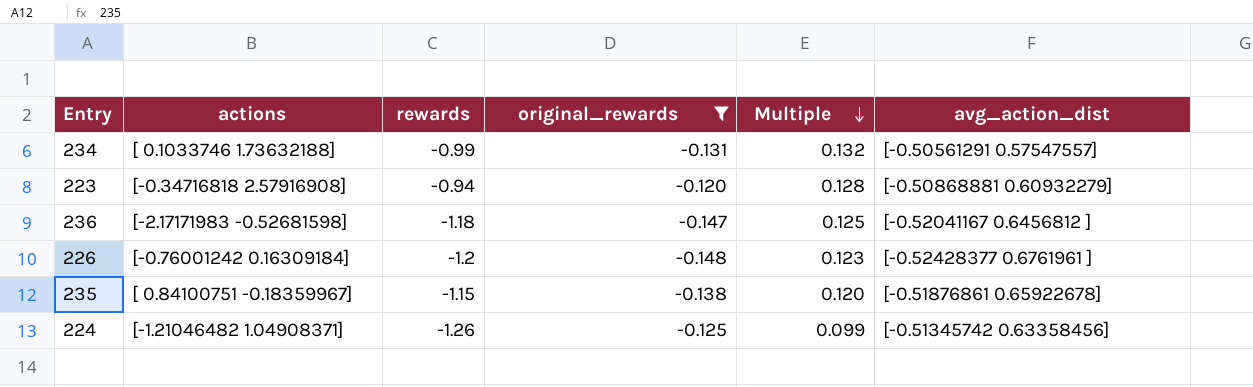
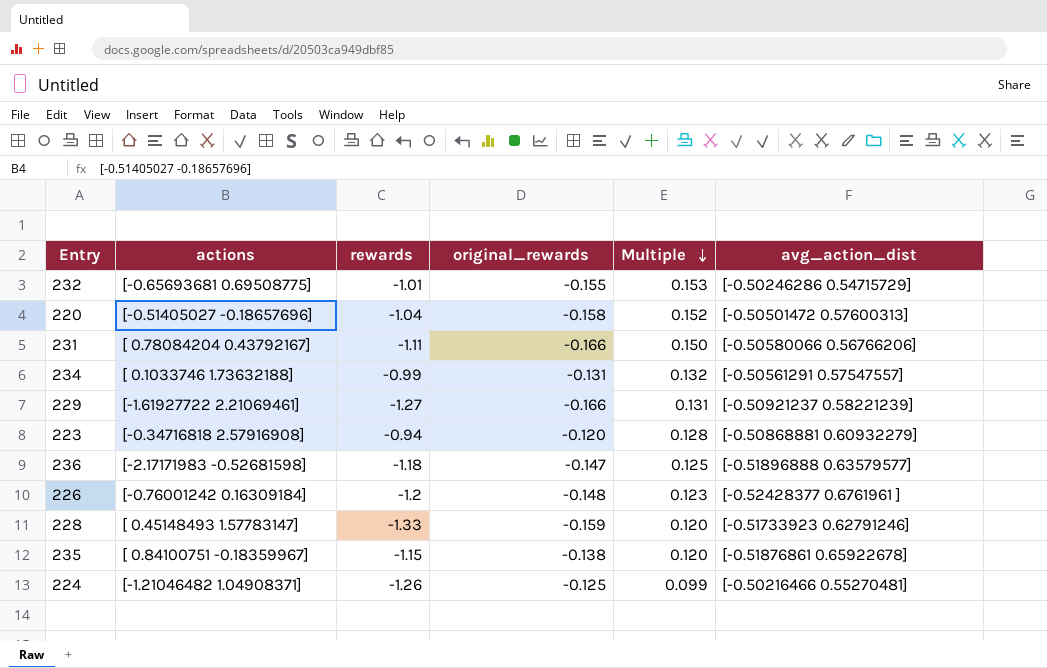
filter: original_rewards >= -0.148 -> none
236 | avg_action_dist: [-0.52041167 0.6456812 ] -> [-0.51896888 0.63579577]
224 | avg_action_dist: [-0.51345742 0.63358456] -> [-0.50216466 0.55270481]

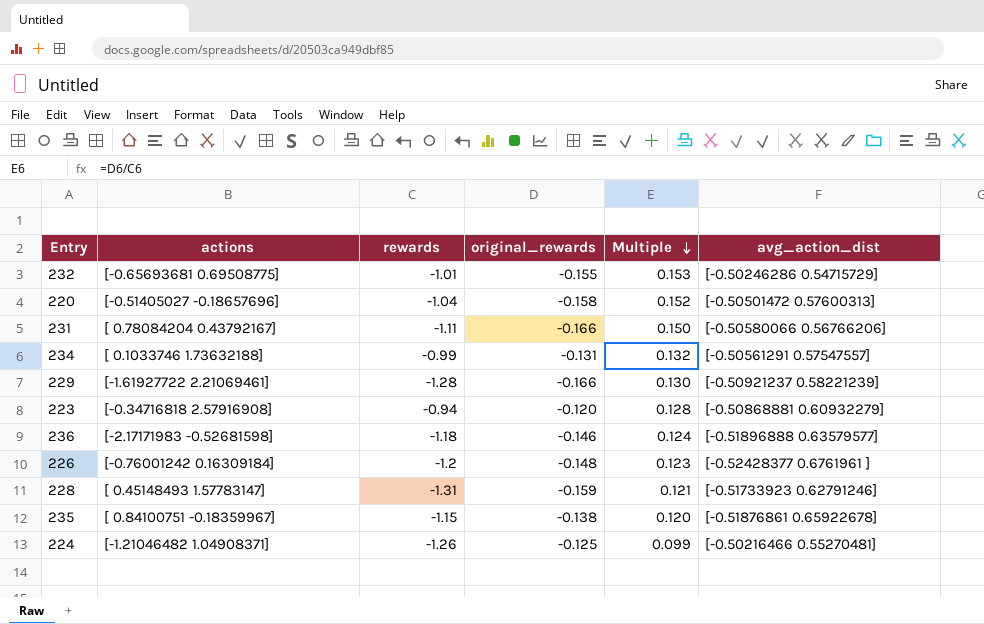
229 | rewards: -1.27 -> -1.28
229 | Multiple: 0.131 -> 0.130
236 | original_rewards: -0.147 -> -0.146
236 | Multiple: 0.125 -> 0.124
228 | rewards: -1.33 -> -1.31
228 | Multiple: 0.120 -> 0.121

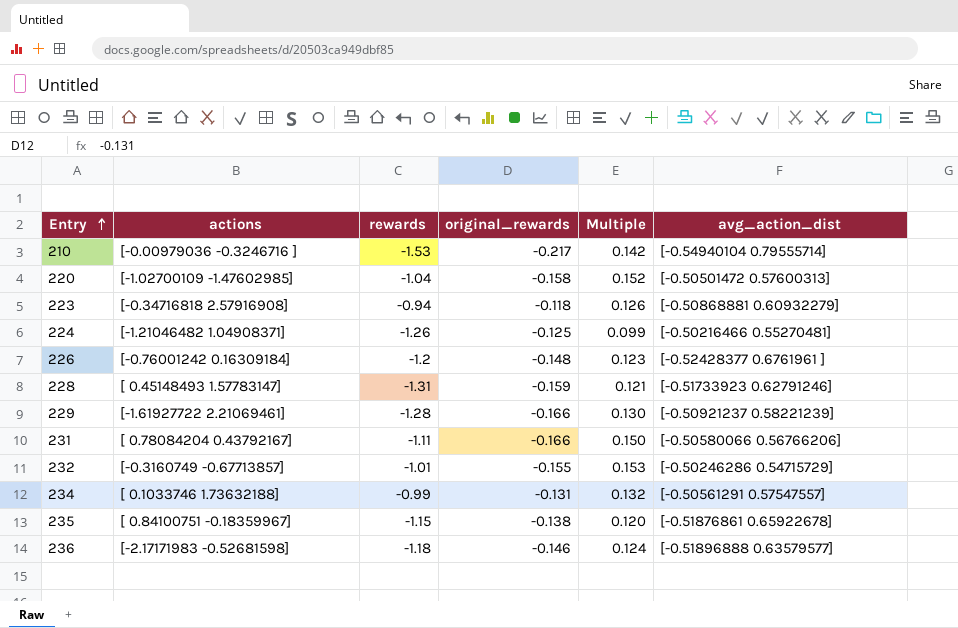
row order: Multiple descending -> Entry ascending
row 210: none -> [-0.00979036 -0.3246716 ] | -1.53 | -0.217 | 0.142 | [-0.54940104 0.79555714]
220 | actions: [-0.51405027 -0.18657696] -> [-1.02700109 -1.47602985]
223 | original_rewards: -0.120 -> -0.118
223 | Multiple: 0.128 -> 0.126
232 | actions: [-0.65693681 0.69508775] -> [-0.3160749 -0.67713857]

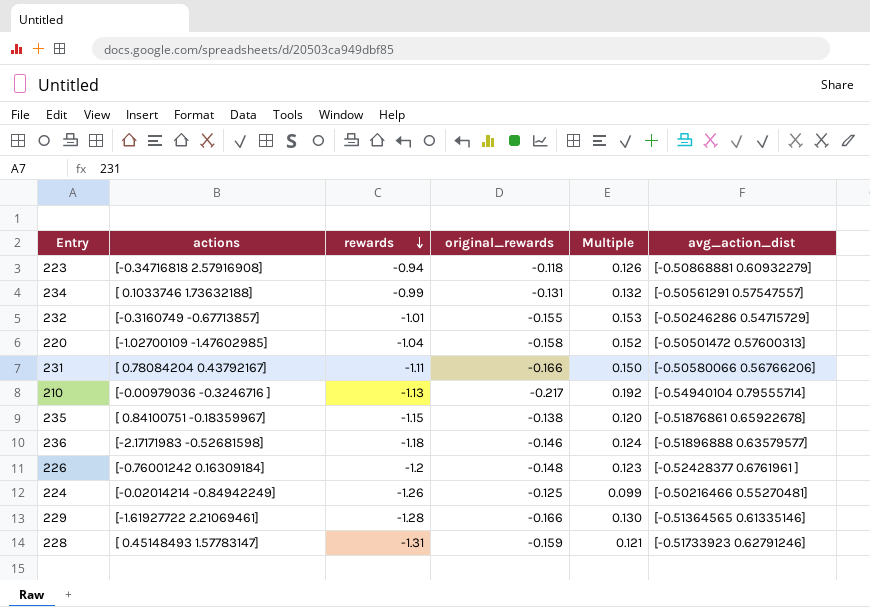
row order: Entry ascending -> rewards descending
210 | rewards: -1.53 -> -1.13
210 | Multiple: 0.142 -> 0.192
224 | actions: [-1.21046482 1.04908371] -> [-0.02014214 -0.84942249]
229 | avg_action_dist: [-0.50921237 0.58221239] -> [-0.51364565 0.61335146]

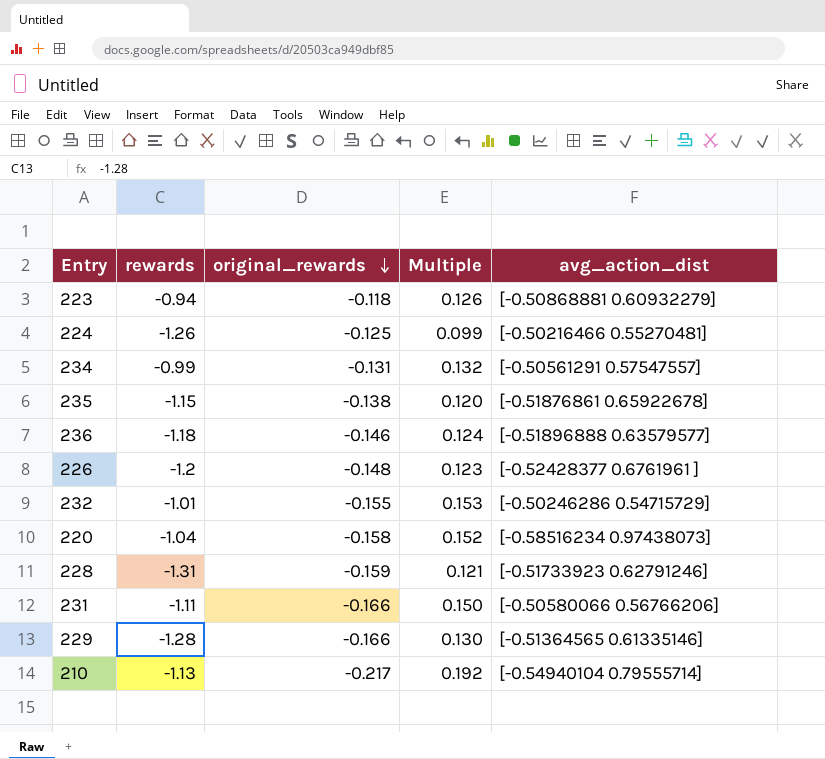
row order: rewards descending -> original_rewards descending
column actions | position: 2 -> none
220 | avg_action_dist: [-0.50501472 0.57600313] -> [-0.58516234 0.97438073]

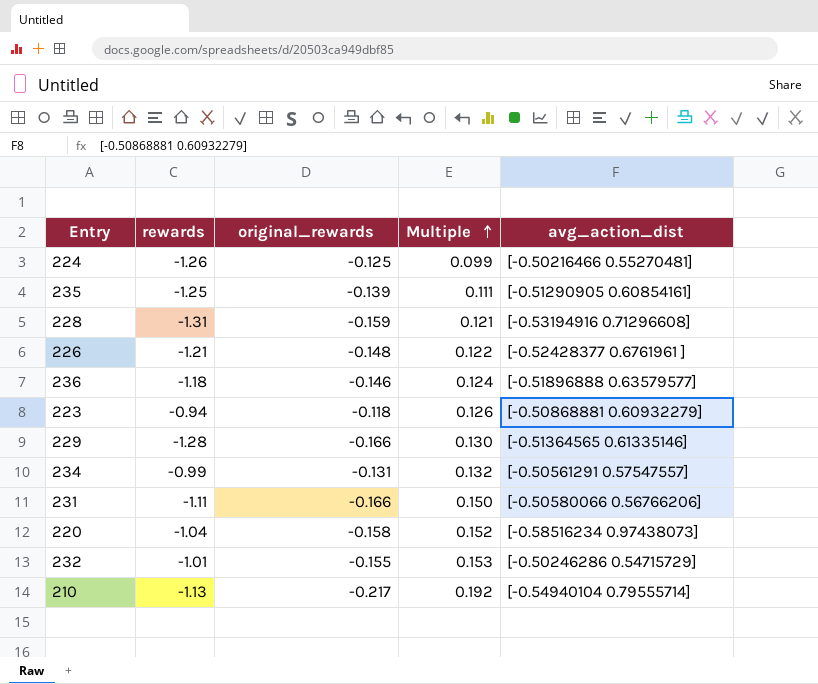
row order: original_rewards descending -> Multiple ascending
235 | rewards: -1.15 -> -1.25
235 | original_rewards: -0.138 -> -0.139
235 | Multiple: 0.120 -> 0.111
235 | avg_action_dist: [-0.51876861 0.65922678] -> [-0.51290905 0.60854161]
228 | avg_action_dist: [-0.51733923 0.62791246] -> [-0.53194916 0.71296608]
226 | rewards: -1.2 -> -1.21
226 | Multiple: 0.123 -> 0.122

